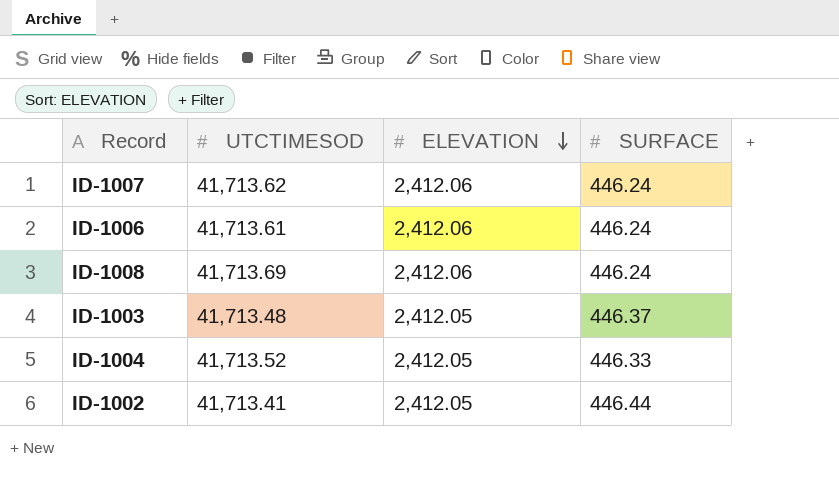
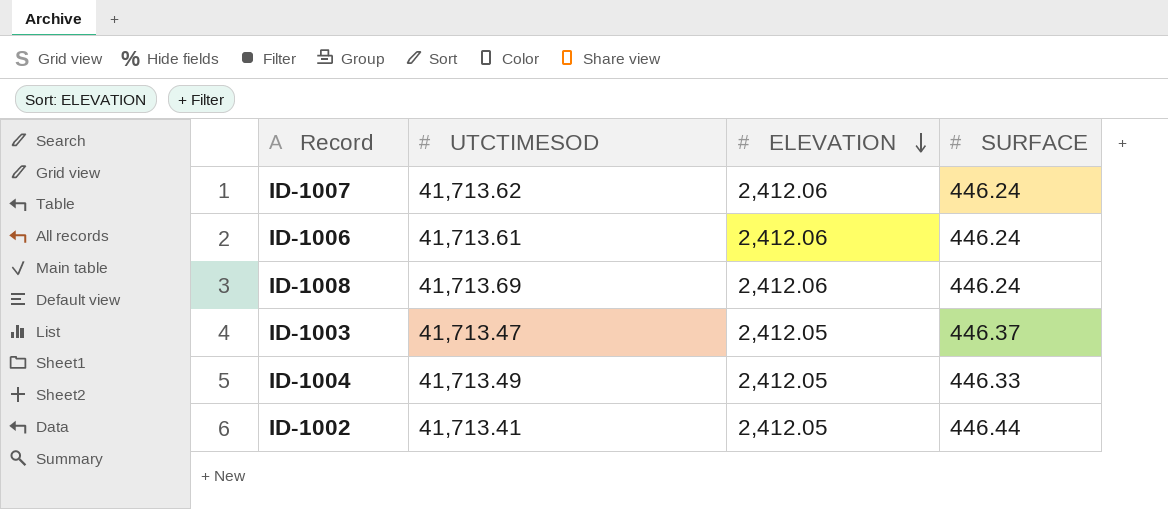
ID-1003 | UTCTIMESOD: 41,713.48 -> 41,713.47
ID-1004 | UTCTIMESOD: 41,713.52 -> 41,713.49

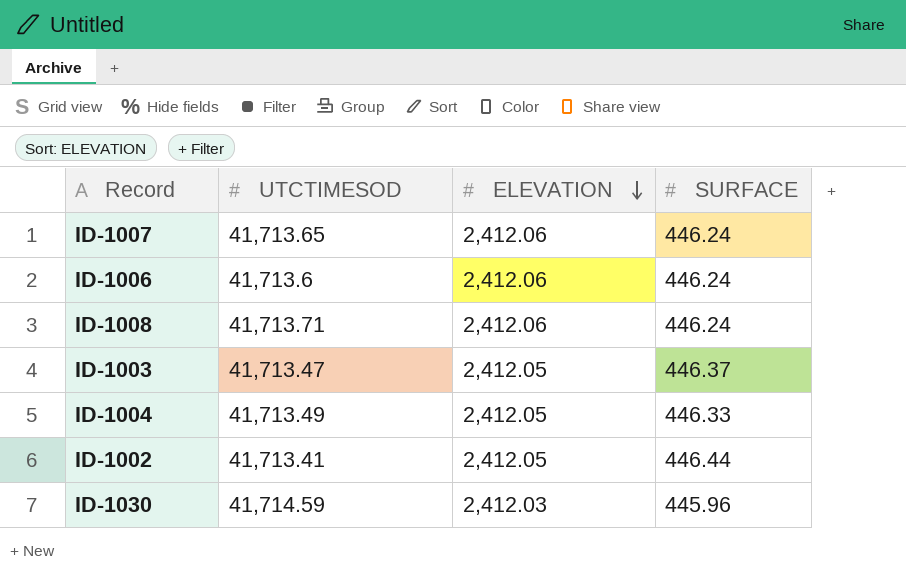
ID-1007 | UTCTIMESOD: 41,713.62 -> 41,713.65
ID-1006 | UTCTIMESOD: 41,713.61 -> 41,713.6
ID-1008 | UTCTIMESOD: 41,713.69 -> 41,713.71
row ID-1030: none -> 41,714.59 | 2,412.03 | 445.96

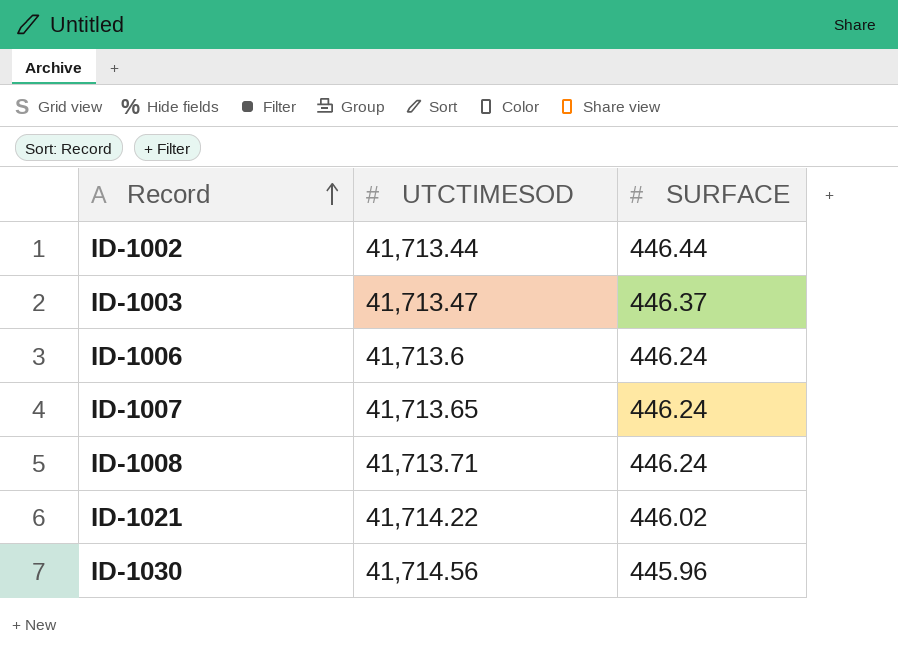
row order: ELEVATION descending -> Record ascending
column ELEVATION | position: 3 -> none
row ID-1004: 41,713.49 | 2,412.05 | 446.33 -> none
ID-1002 | UTCTIMESOD: 41,713.41 -> 41,713.44
row ID-1021: none -> 41,714.22 | 446.02
ID-1030 | UTCTIMESOD: 41,714.59 -> 41,714.56

